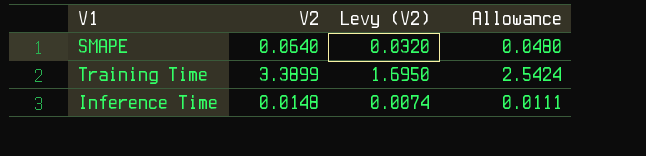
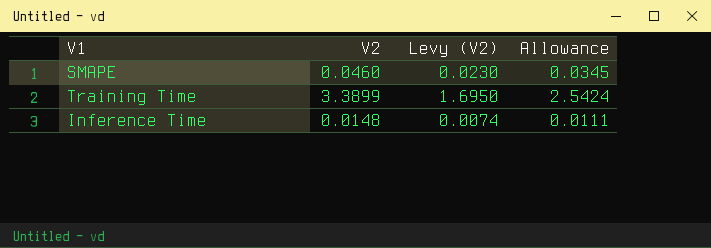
SMAPE | V2: 0.0640 -> 0.0460
SMAPE | Levy (V2): 0.0320 -> 0.0230
SMAPE | Allowance: 0.0480 -> 0.0345

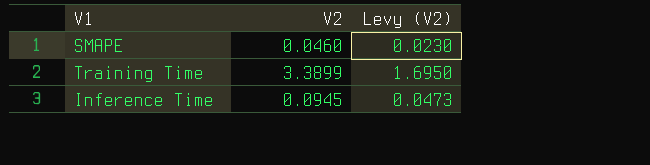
column Allowance | formula: [V2] * 0.75 -> none
Inference Time | V2: 0.0148 -> 0.0945
Inference Time | Levy (V2): 0.0074 -> 0.0473

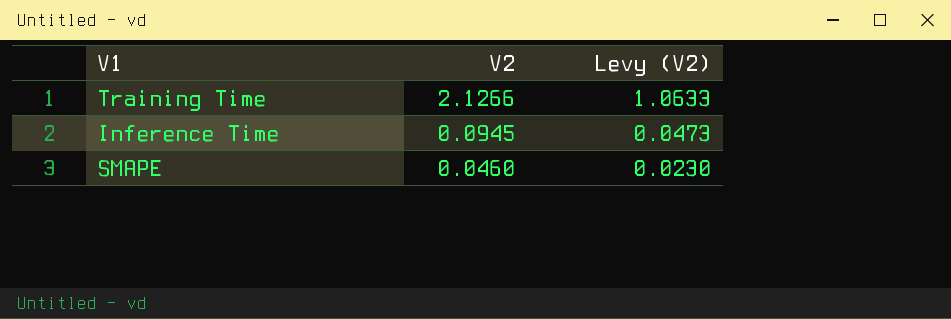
row order: none -> V2 descending
Training Time | V2: 3.3899 -> 2.1266
Training Time | Levy (V2): 1.6950 -> 1.0633

